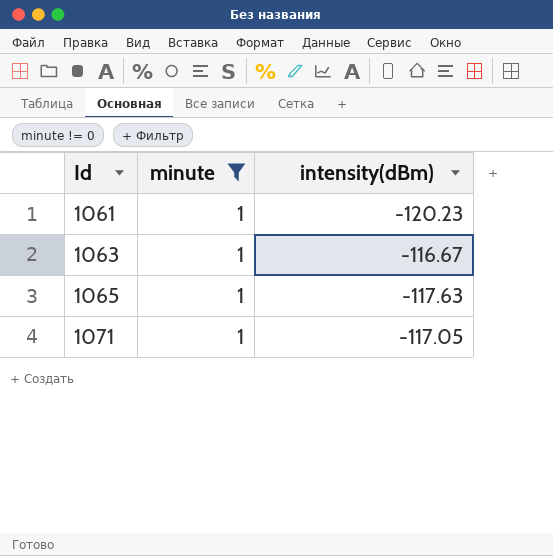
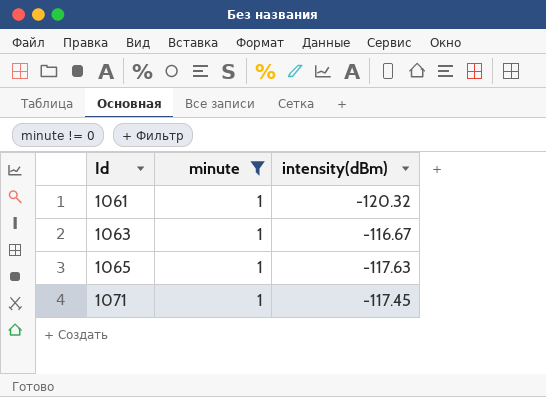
1061 | intensity(dBm): -120.23 -> -120.32
1071 | intensity(dBm): -117.05 -> -117.45

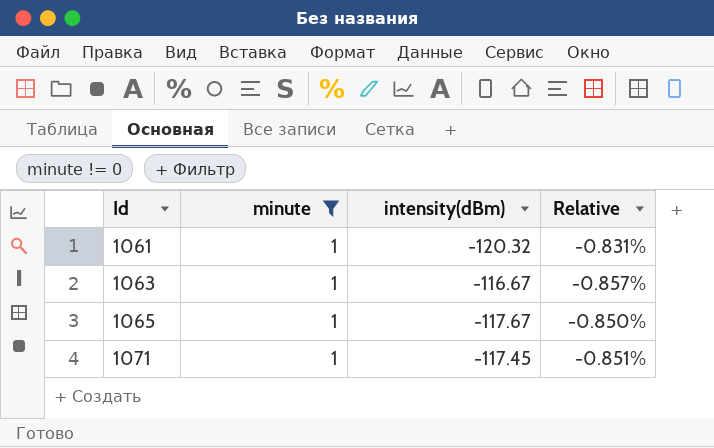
column Relative | formula: none -> [minute] / [intensity(dBm)]
1065 | intensity(dBm): -117.63 -> -117.67

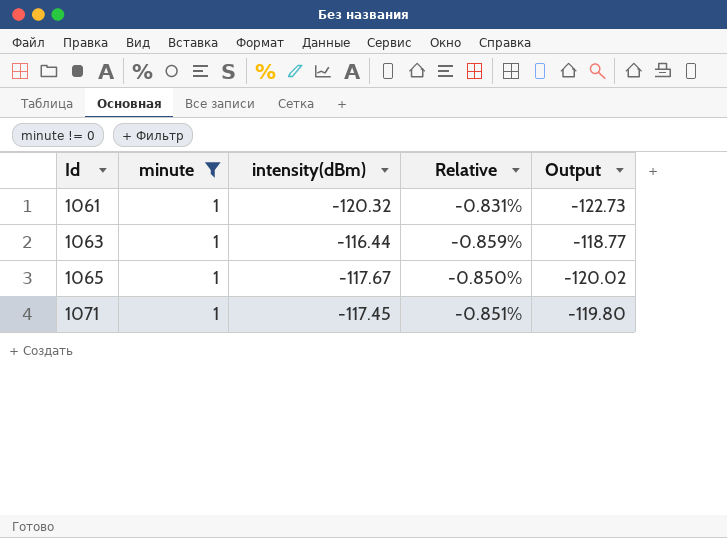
column Output | formula: none -> [intensity(dBm)] * 1.02
1063 | intensity(dBm): -116.67 -> -116.44
1063 | Relative: -0.857% -> -0.859%

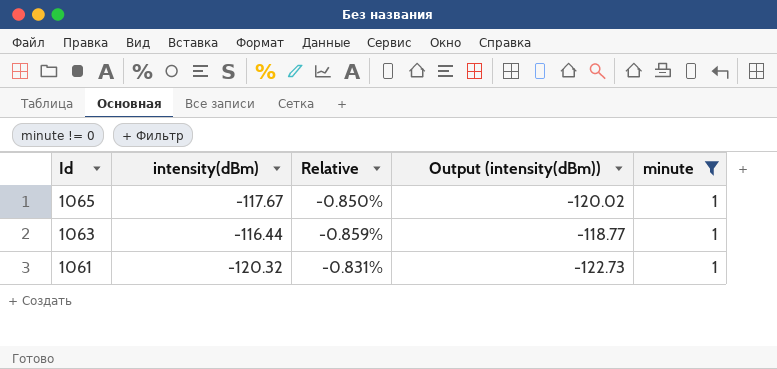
row order: Id ascending -> Id descending
column name: Output -> Output (intensity(dBm))
column minute | position: 2 -> 5
row 1071: 1 | -117.45 | -0.851% | -119.80 -> none

